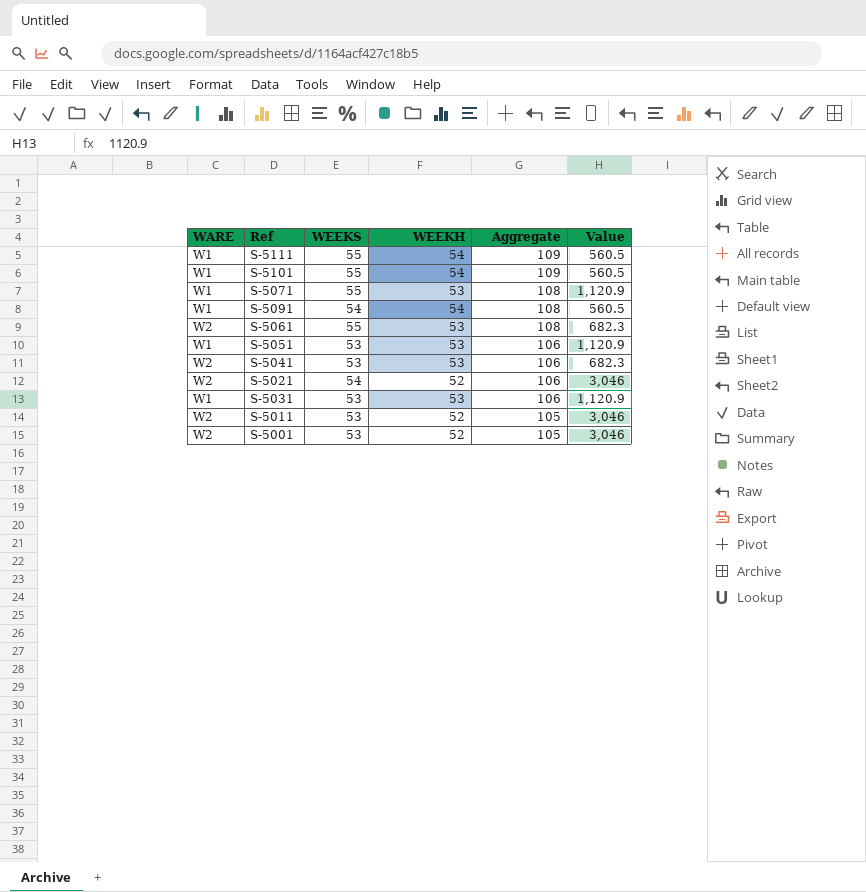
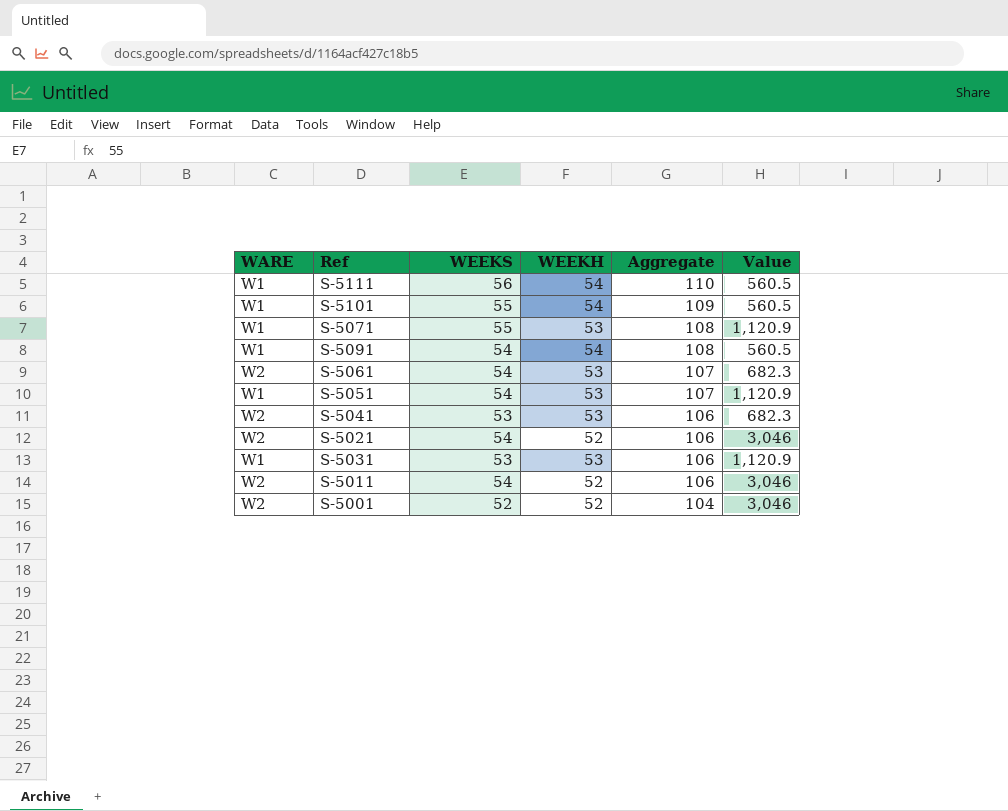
S-5111 | WEEKS: 55 -> 56
S-5111 | Aggregate: 109 -> 110
S-5061 | WEEKS: 55 -> 54
S-5061 | Aggregate: 108 -> 107
S-5051 | WEEKS: 53 -> 54
S-5051 | Aggregate: 106 -> 107
S-5011 | WEEKS: 53 -> 54
S-5011 | Aggregate: 105 -> 106
S-5001 | WEEKS: 53 -> 52
S-5001 | Aggregate: 105 -> 104

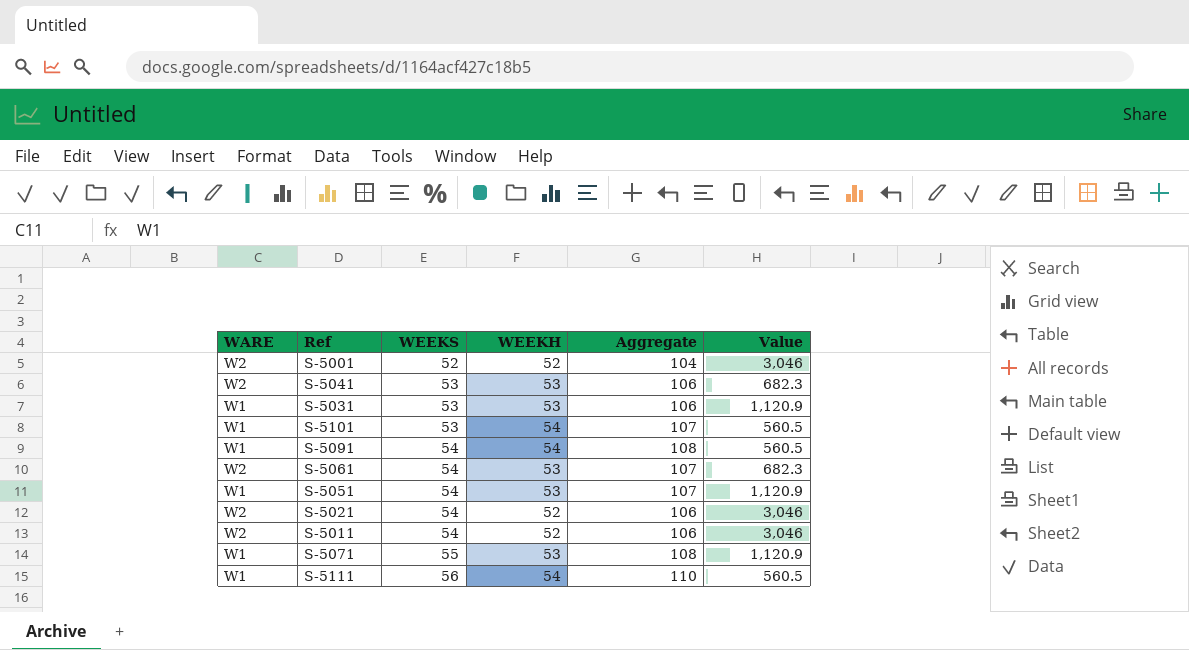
row order: Aggregate descending -> WEEKS ascending
S-5101 | WEEKS: 55 -> 53
S-5101 | Aggregate: 109 -> 107

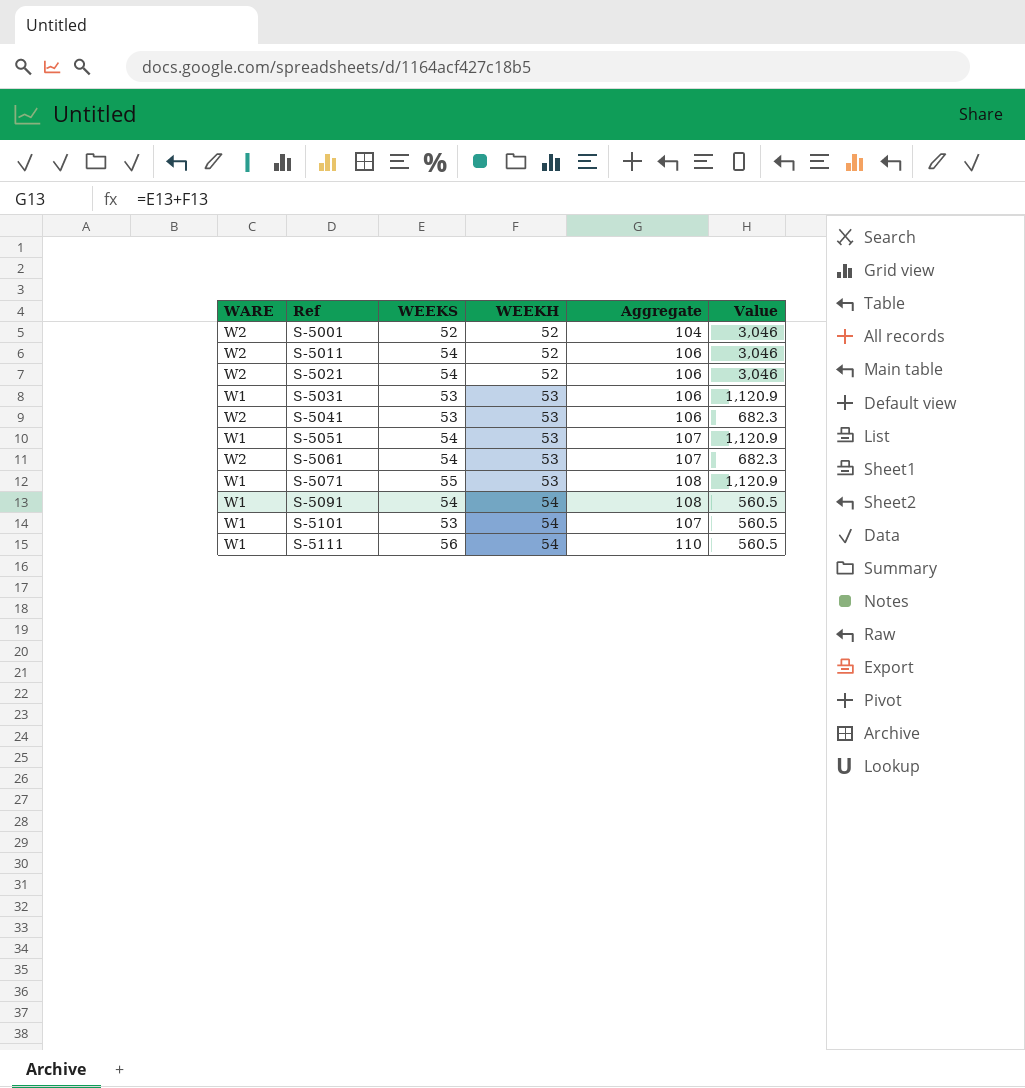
row order: WEEKS ascending -> Ref ascending

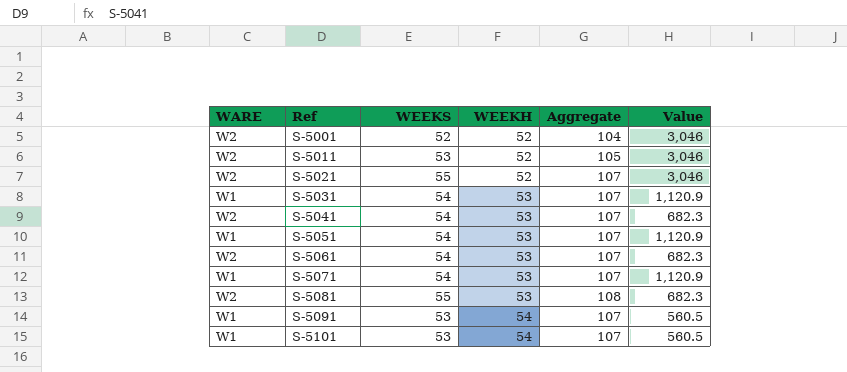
row S-5111: W1 | 56 | 54 | 110 | 560.5 -> none
S-5011 | WEEKS: 54 -> 53
S-5011 | Aggregate: 106 -> 105
S-5021 | WEEKS: 54 -> 55
S-5021 | Aggregate: 106 -> 107
S-5031 | WEEKS: 53 -> 54
S-5031 | Aggregate: 106 -> 107
S-5041 | WEEKS: 53 -> 54
S-5041 | Aggregate: 106 -> 107
S-5071 | WEEKS: 55 -> 54
S-5071 | Aggregate: 108 -> 107
row S-5081: none -> W2 | 55 | 53 | 108 | 682.3
S-5091 | WEEKS: 54 -> 53
S-5091 | Aggregate: 108 -> 107

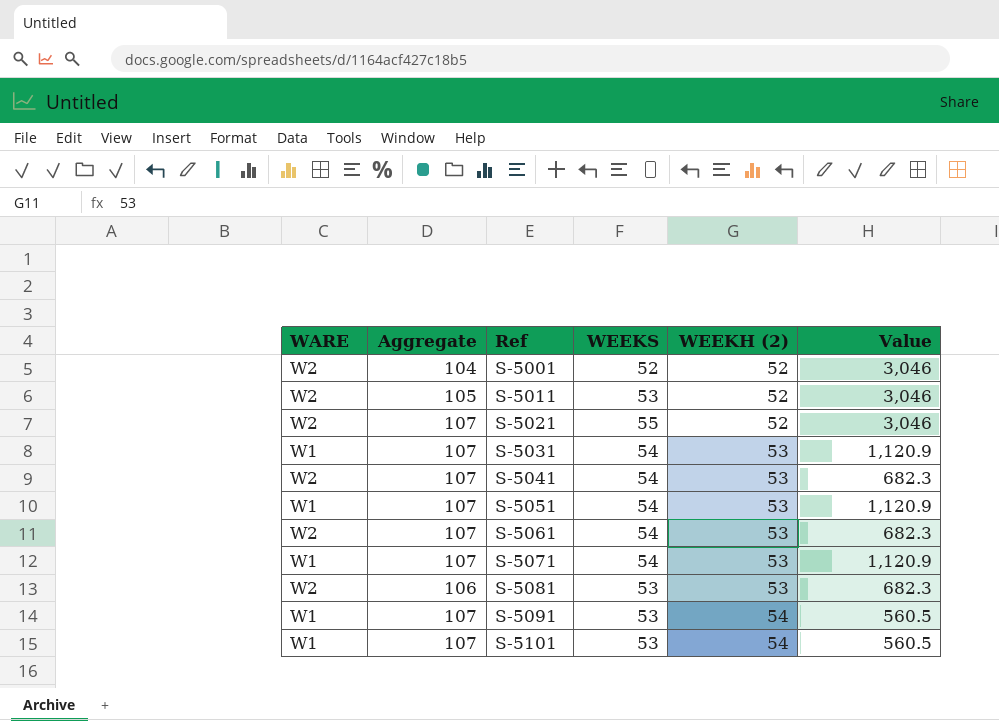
column Aggregate | position: 5 -> 2
column name: WEEKH -> WEEKH (2)
S-5081 | Aggregate: 108 -> 106
S-5081 | WEEKS: 55 -> 53

